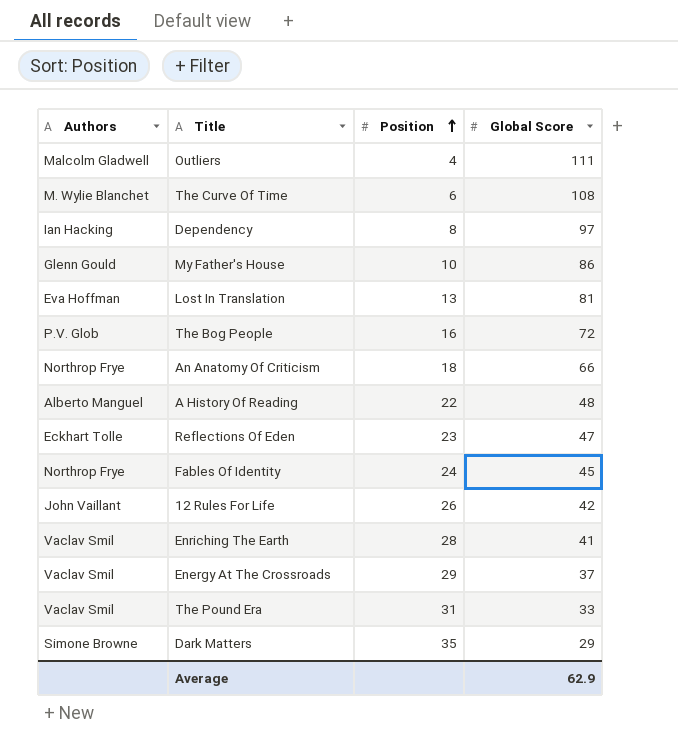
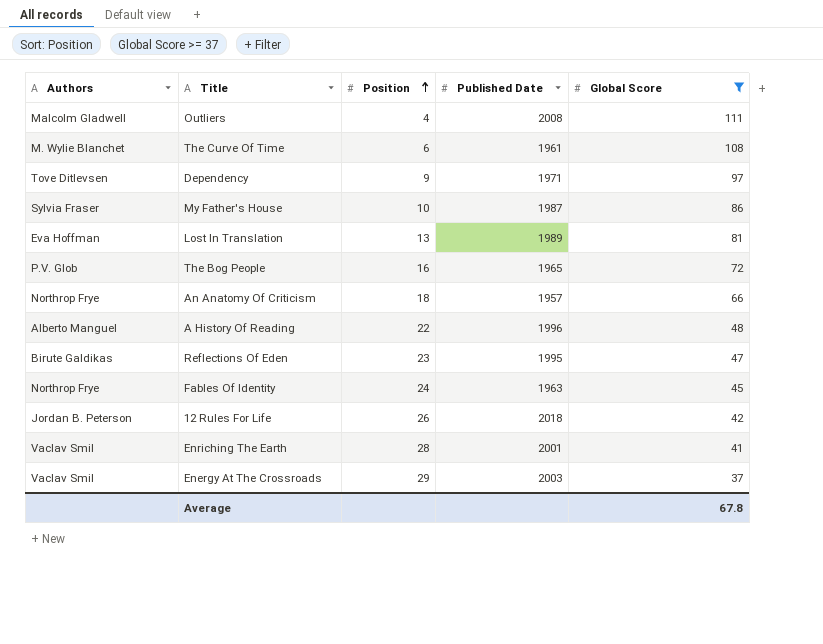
filter: none -> Global Score >= 37
column Published Date | position: none -> 4
Dependency | Authors: Ian Hacking -> Tove Ditlevsen
Dependency | Position: 8 -> 9
My Father's House | Authors: Glenn Gould -> Sylvia Fraser
Reflections Of Eden | Authors: Eckhart Tolle -> Birute Galdikas
12 Rules For Life | Authors: John Vaillant -> Jordan B. Peterson
Average | Global Score: 62.9 -> 67.8

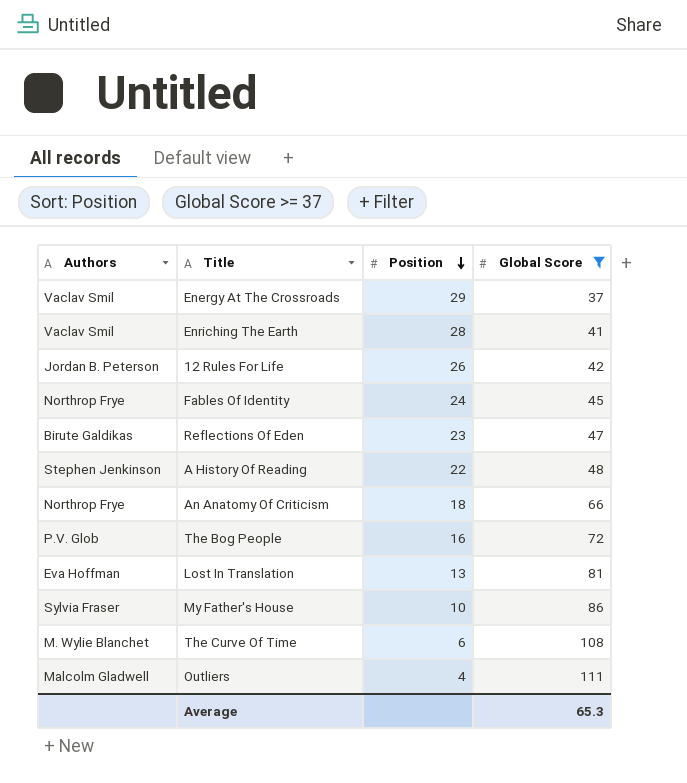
row order: Position ascending -> Position descending
column Published Date | position: 4 -> none
row Dependency: Tove Ditlevsen | 9 | 1971 | 97 -> none
A History Of Reading | Authors: Alberto Manguel -> Stephen Jenkinson
Average | Global Score: 67.8 -> 65.3

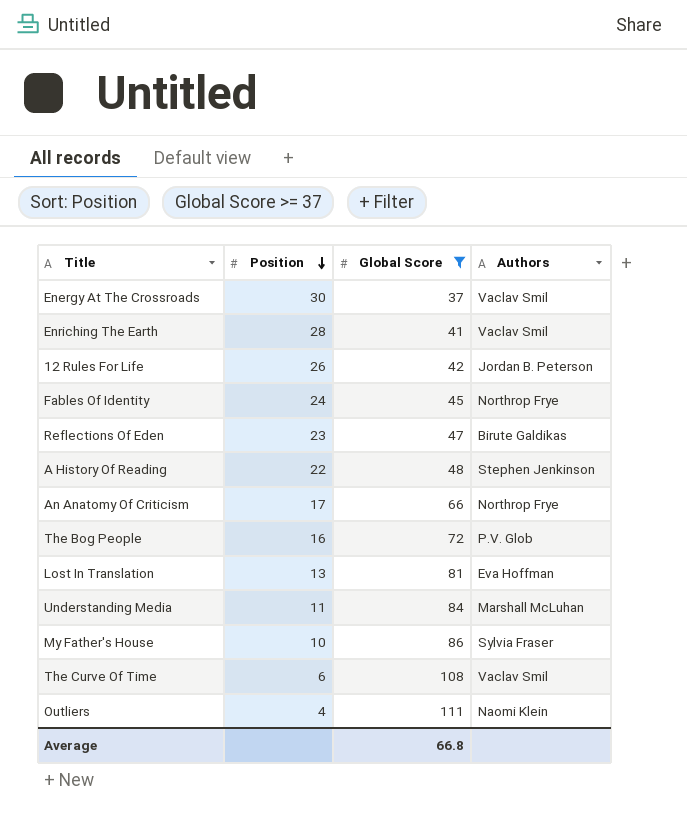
column Authors | position: 1 -> 4
Energy At The Crossroads | Position: 29 -> 30
An Anatomy Of Criticism | Position: 18 -> 17
row Understanding Media: none -> 11 | 84 | Marshall McLuhan
The Curve Of Time | Authors: M. Wylie Blanchet -> Vaclav Smil
Outliers | Authors: Malcolm Gladwell -> Naomi Klein
Average | Global Score: 65.3 -> 66.8

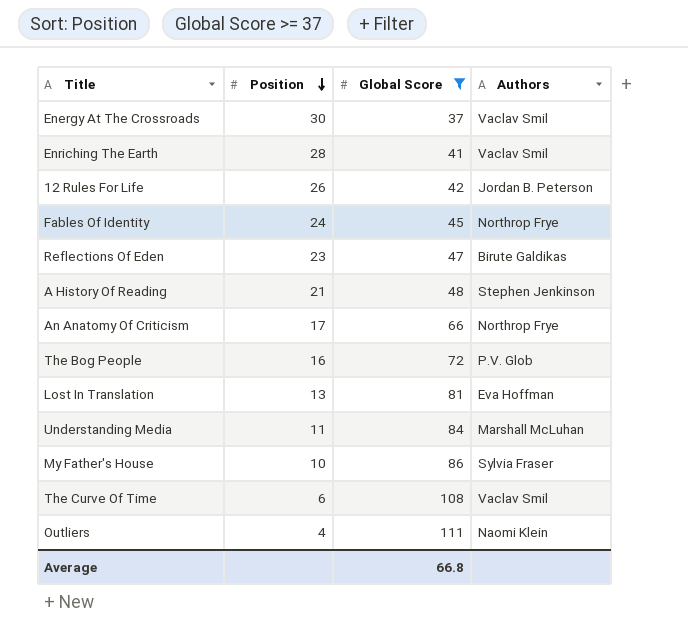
A History Of Reading | Position: 22 -> 21

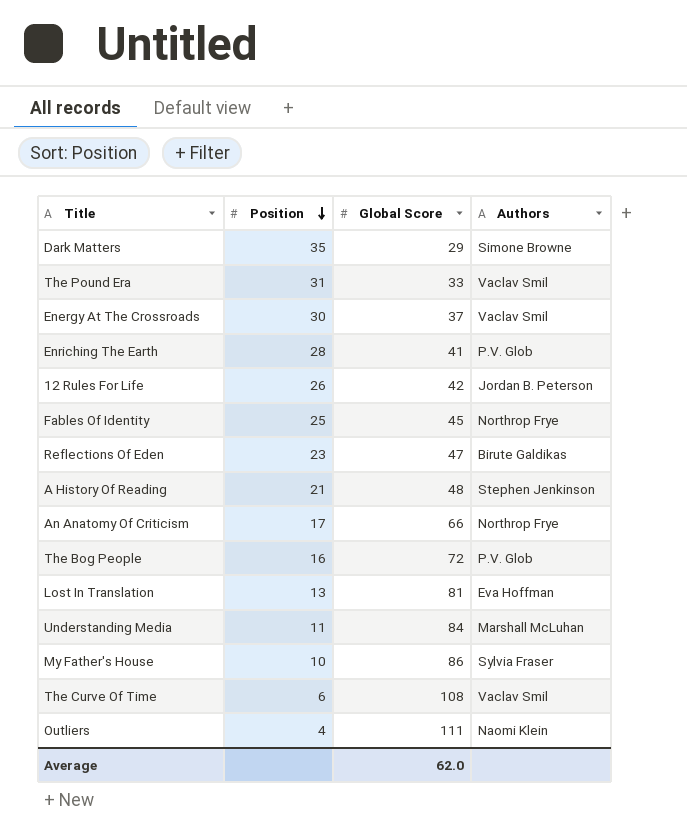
filter: Global Score >= 37 -> none
Enriching The Earth | Authors: Vaclav Smil -> P.V. Glob
Fables Of Identity | Position: 24 -> 25
Average | Global Score: 66.8 -> 62.0

